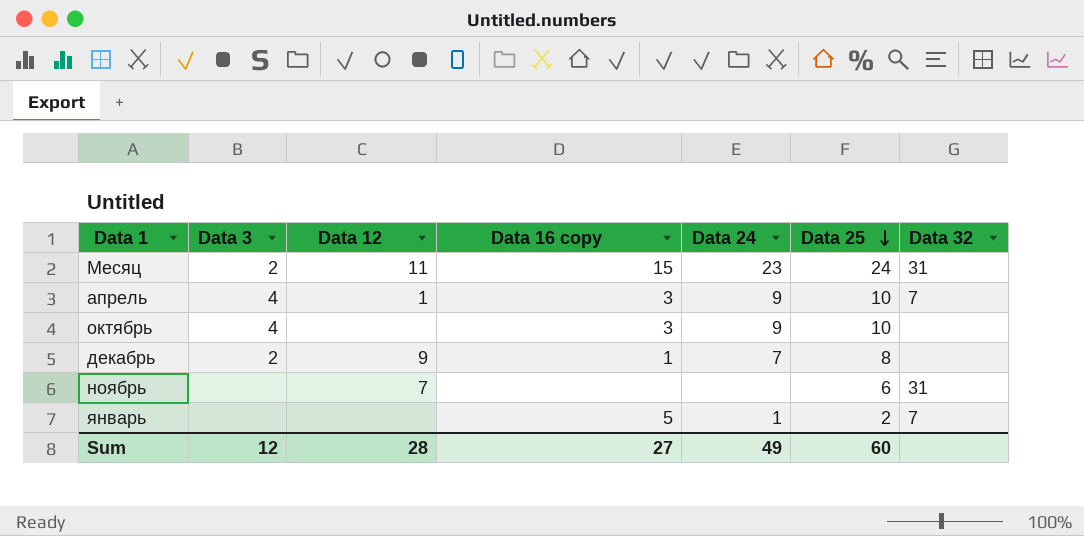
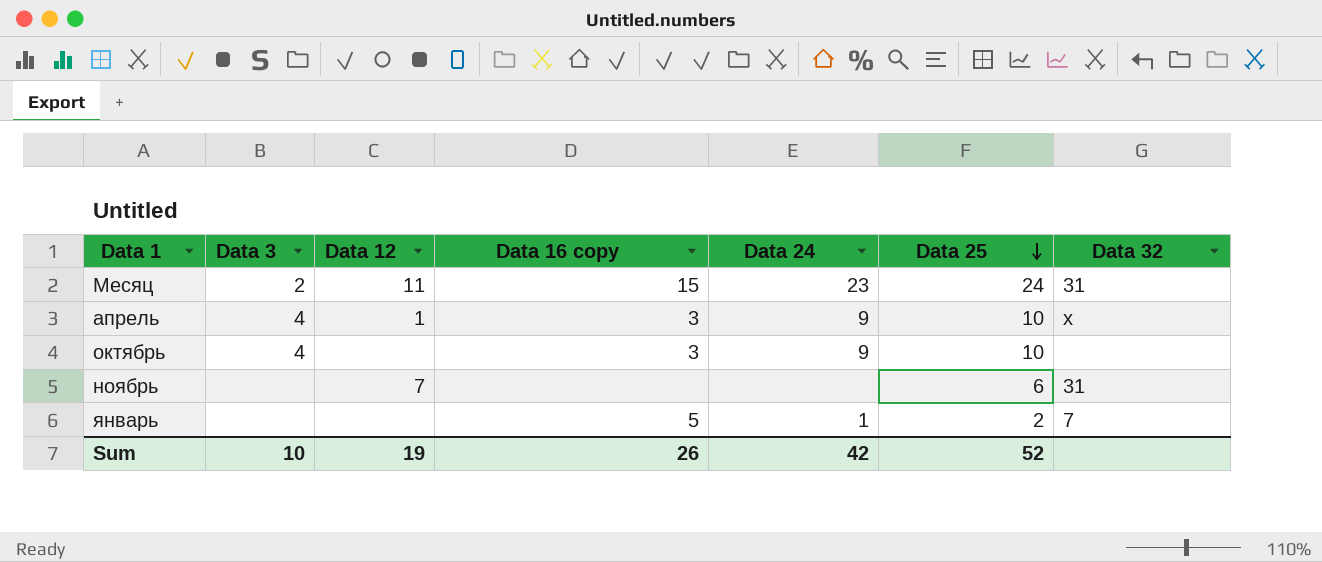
row декабрь: 2 | 9 | 1 | 7 | 8 | none -> none
апрель | Data 32: 7 -> x
Sum | Data 3: 12 -> 10
Sum | Data 12: 28 -> 19
Sum | Data 16 copy: 27 -> 26
Sum | Data 24: 49 -> 42
Sum | Data 25: 60 -> 52

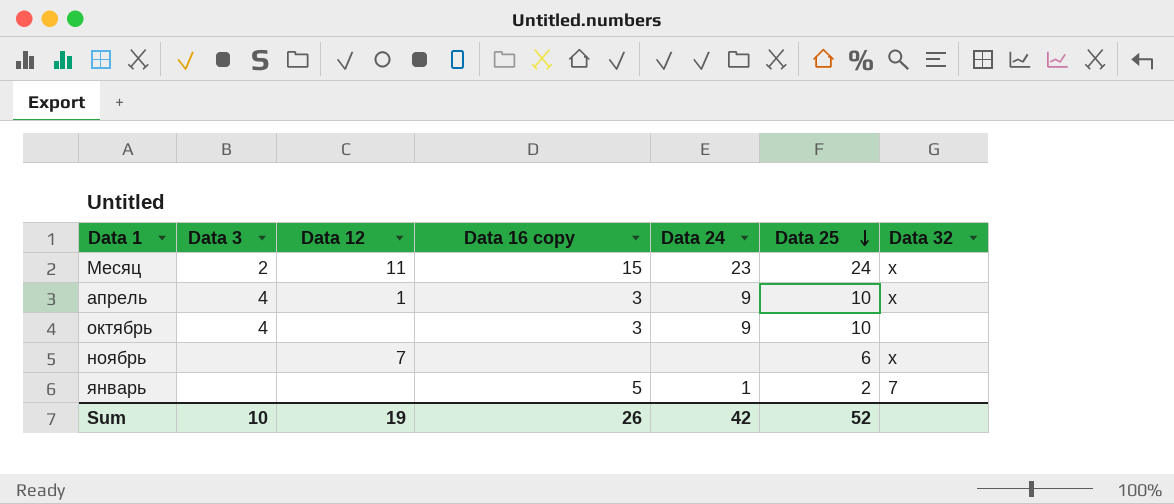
Месяц | Data 32: 31 -> x
ноябрь | Data 32: 31 -> x

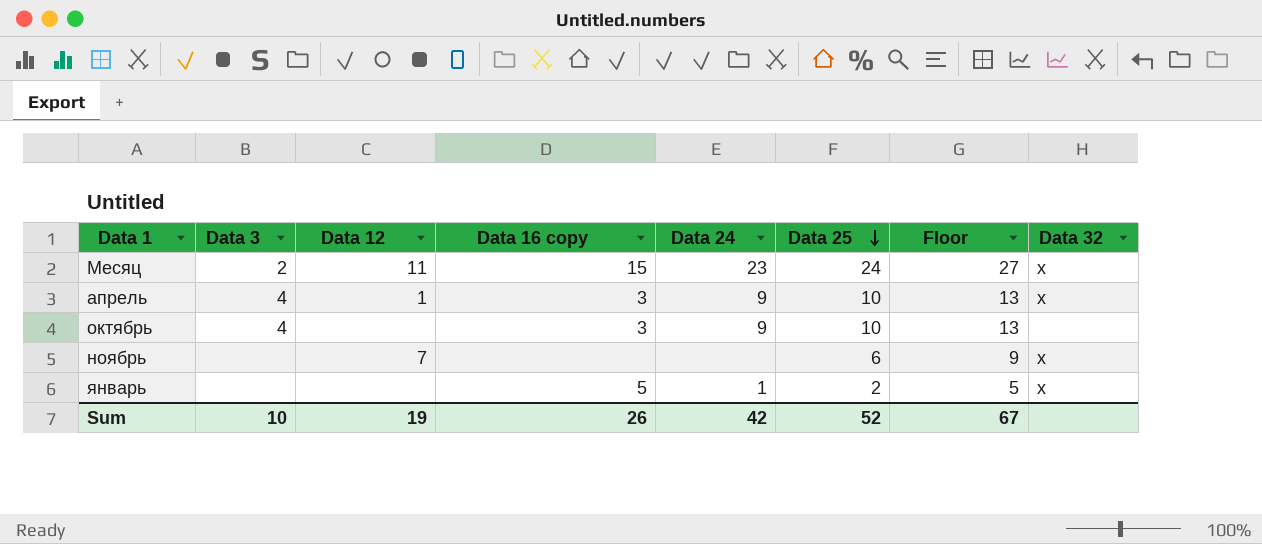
column Floor | formula: none -> [Data 25] + 3
январь | Data 32: 7 -> x

